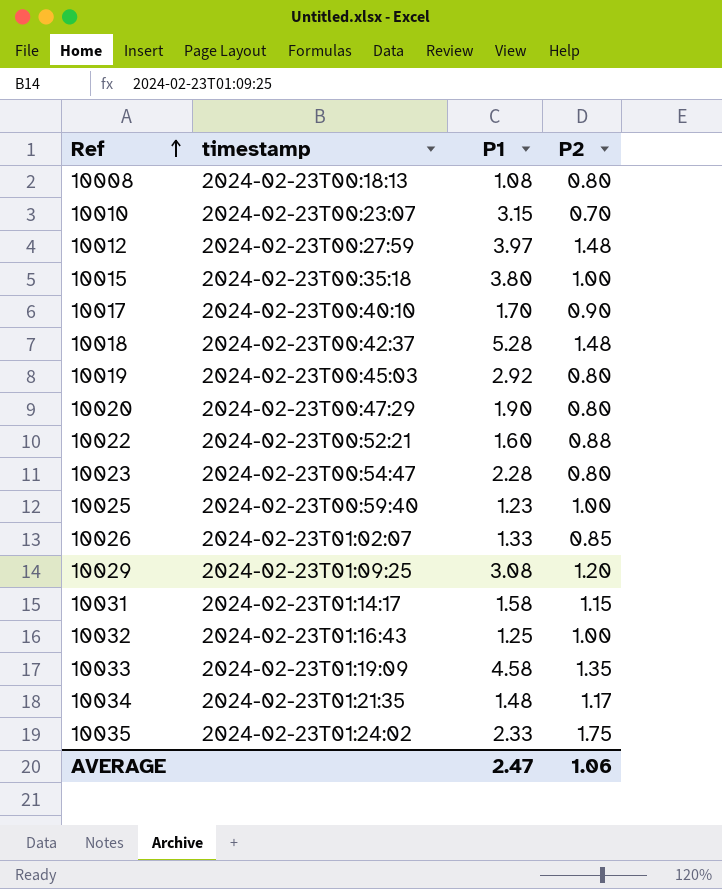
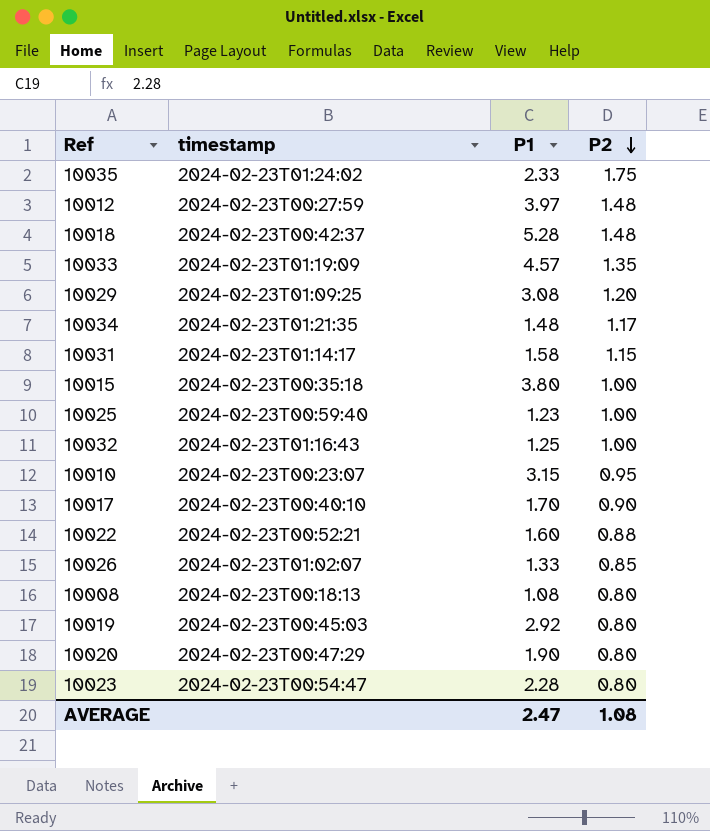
row order: Ref ascending -> P2 descending
10033 | P1: 4.58 -> 4.57
10010 | P2: 0.70 -> 0.95
AVERAGE | P2: 1.06 -> 1.08

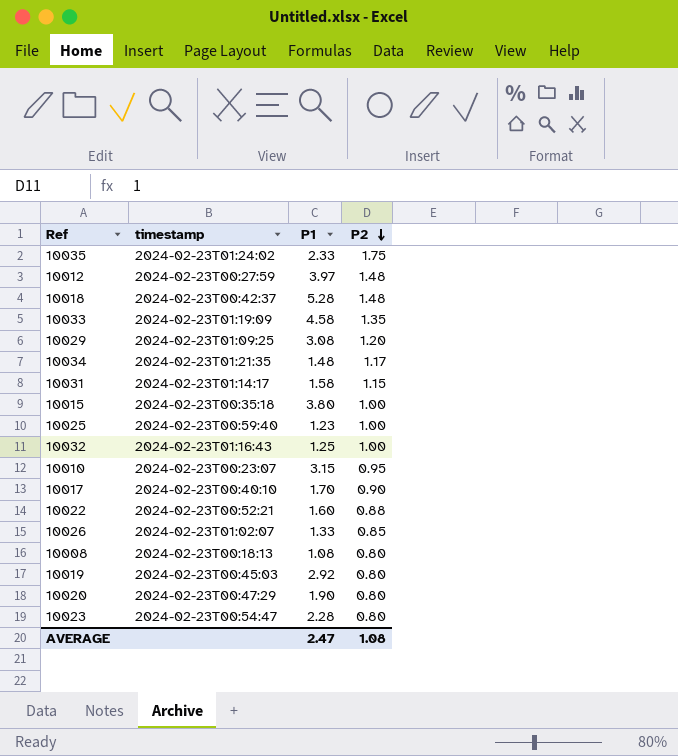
10033 | P1: 4.57 -> 4.58

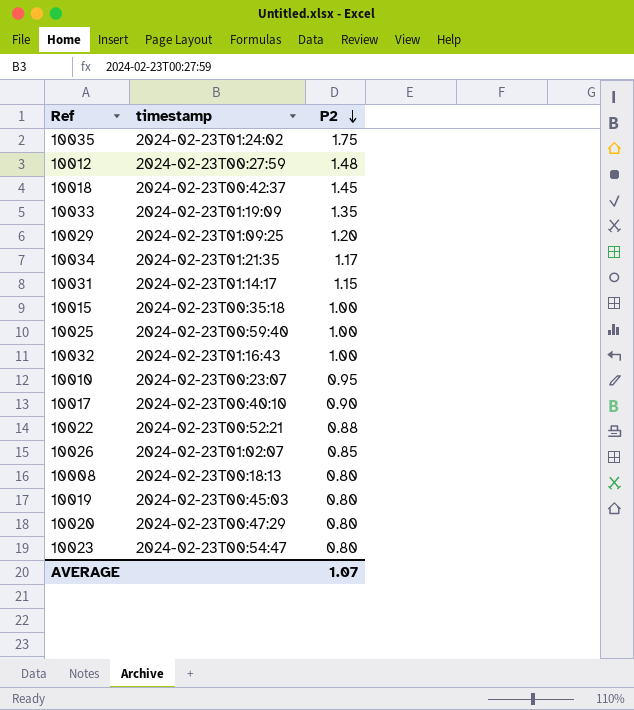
column P1 | position: 3 -> none
10018 | P2: 1.48 -> 1.45
AVERAGE | P2: 1.08 -> 1.07

